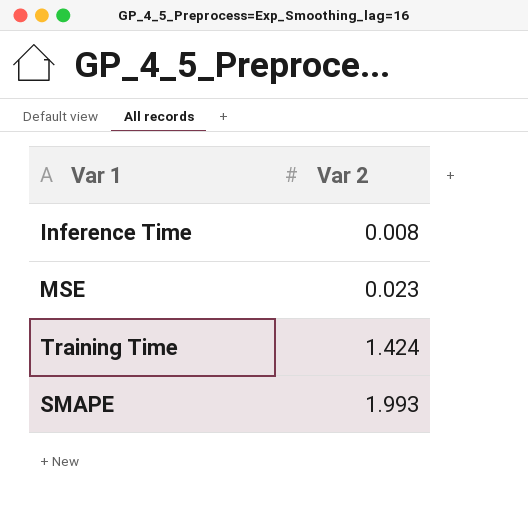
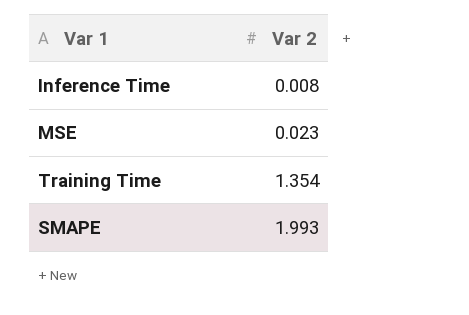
Training Time | Var 2: 1.424 -> 1.354

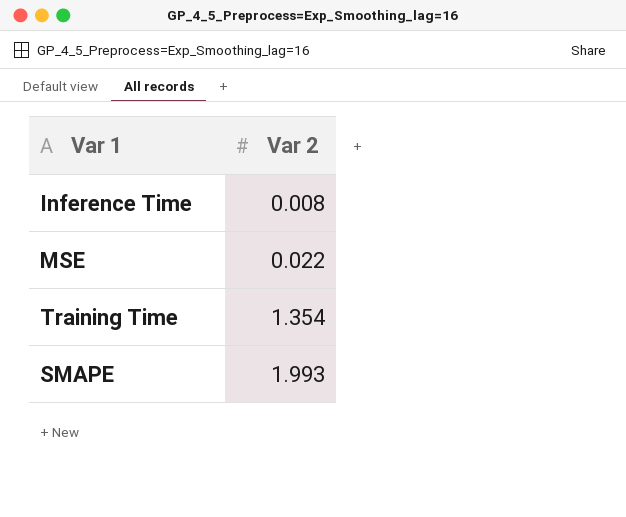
MSE | Var 2: 0.023 -> 0.022

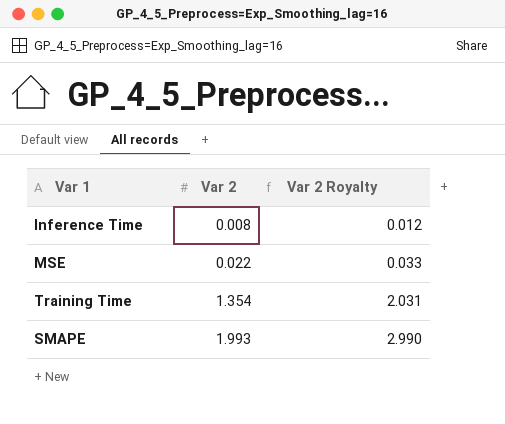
column Var 2 Royalty | formula: none -> [Var 2] * 1.5

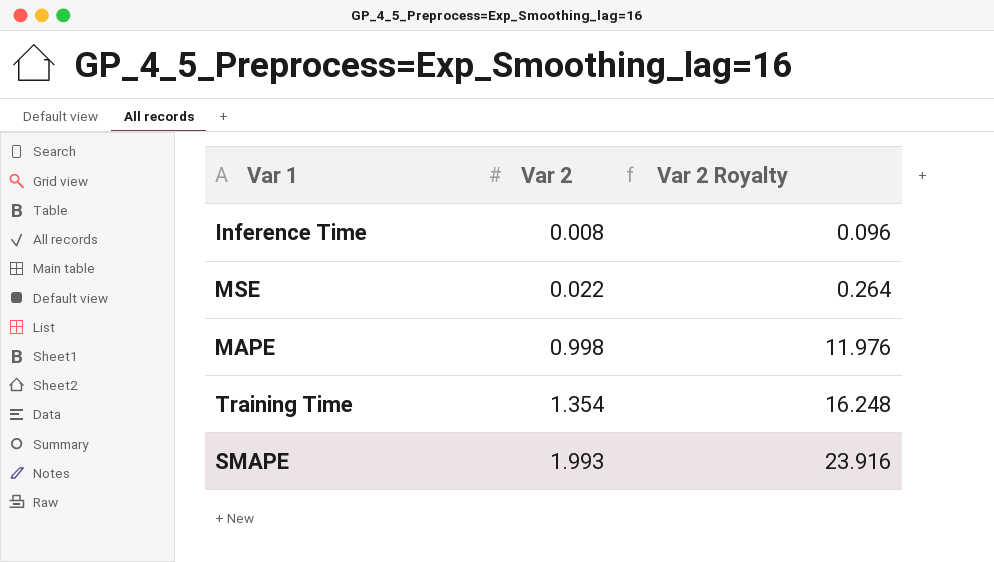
column Var 2 Royalty | formula: [Var 2] * 1.5 -> [Var 2] * 12
row MAPE: none -> 0.998 | 11.976

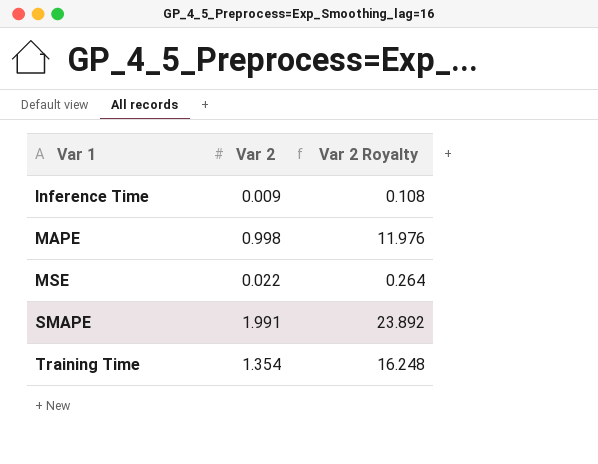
row order: Var 2 ascending -> Var 1 ascending
Inference Time | Var 2: 0.008 -> 0.009
Inference Time | Var 2 Royalty: 0.096 -> 0.108
SMAPE | Var 2: 1.993 -> 1.991
SMAPE | Var 2 Royalty: 23.916 -> 23.892

